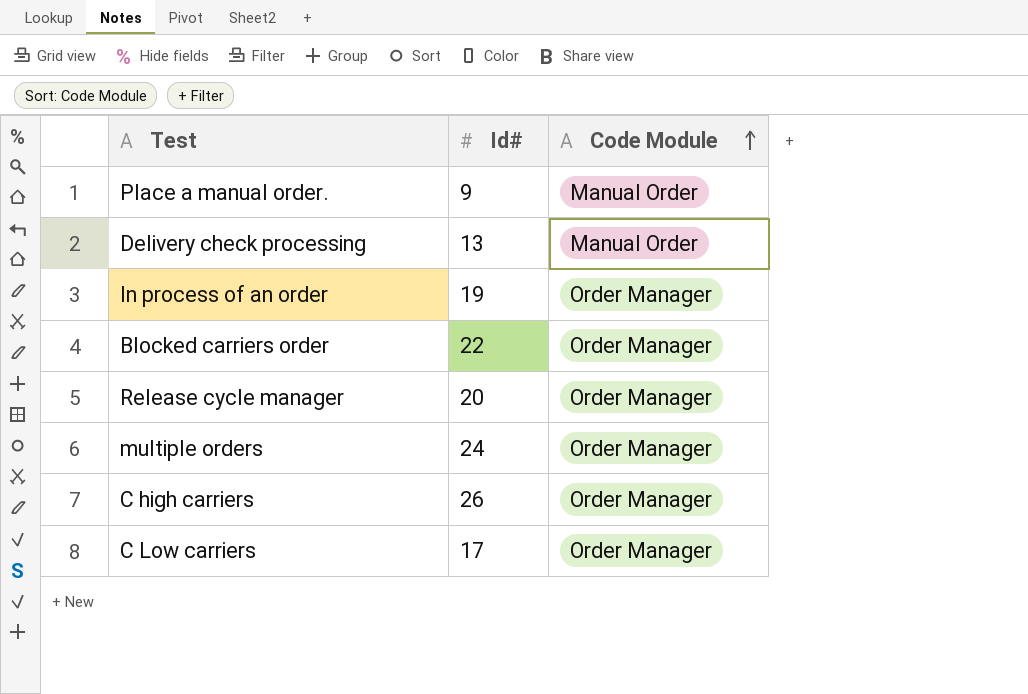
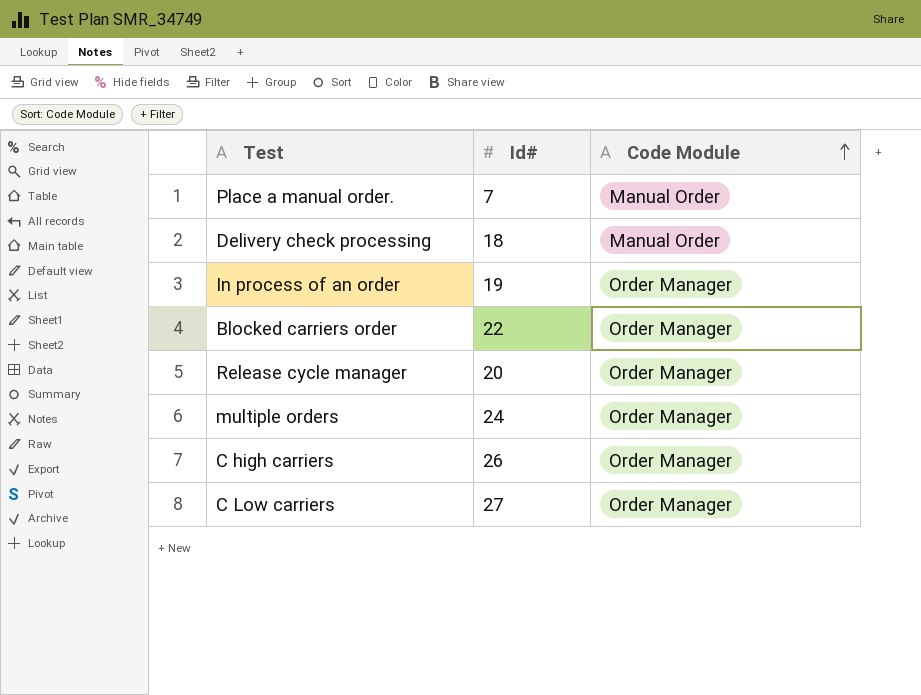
Place a manual order. | Id#: 9 -> 7
Delivery check processing | Id#: 13 -> 18
C Low carriers | Id#: 17 -> 27

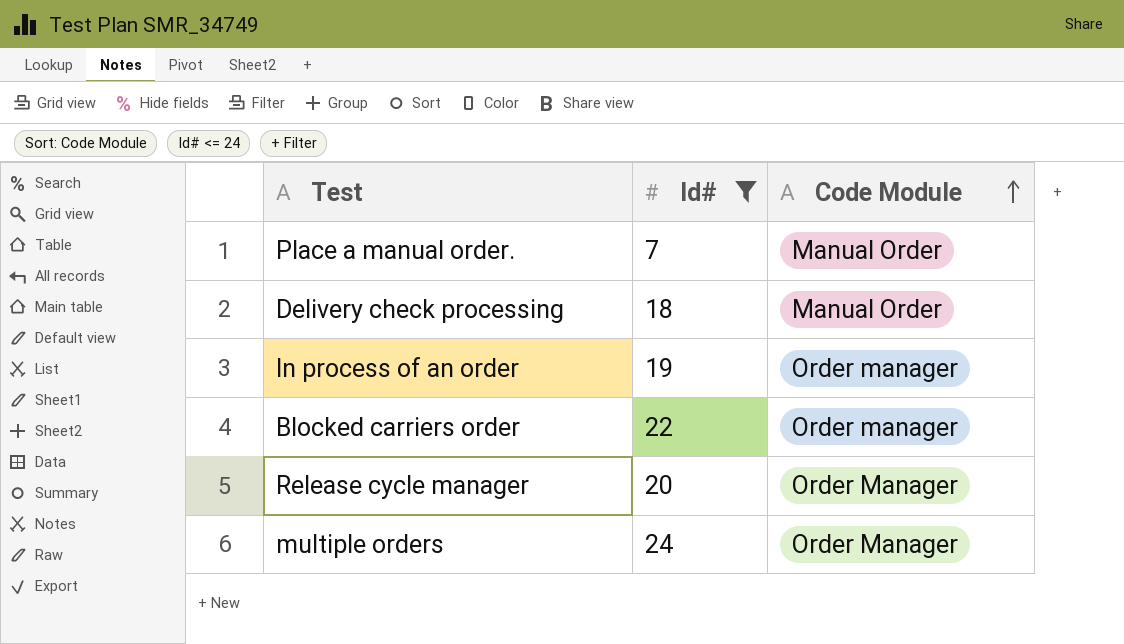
filter: none -> Id# <= 24
In process of an order | Code Module: Order Manager -> Order manager
Blocked carriers order | Code Module: Order Manager -> Order manager

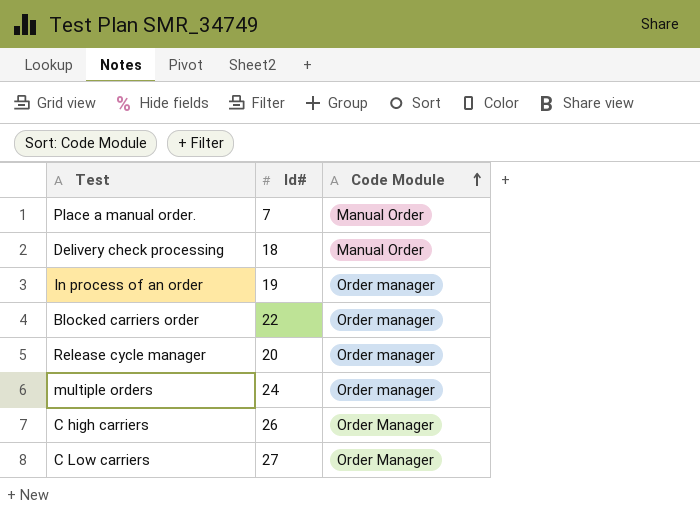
filter: Id# <= 24 -> none
Release cycle manager | Code Module: Order Manager -> Order manager
multiple orders | Code Module: Order Manager -> Order manager

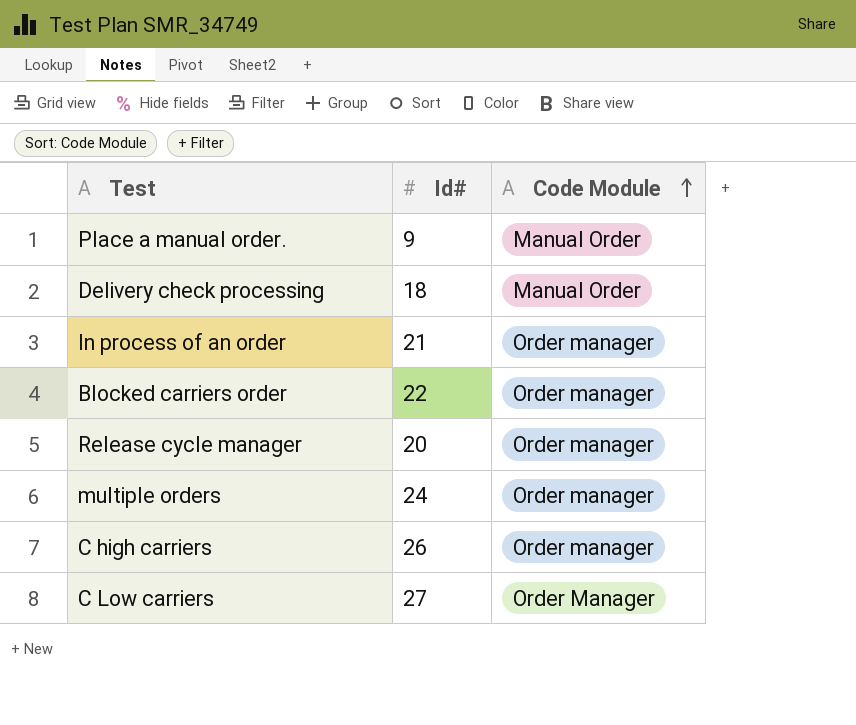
Place a manual order. | Id#: 7 -> 9
In process of an order | Id#: 19 -> 21
C high carriers | Code Module: Order Manager -> Order manager

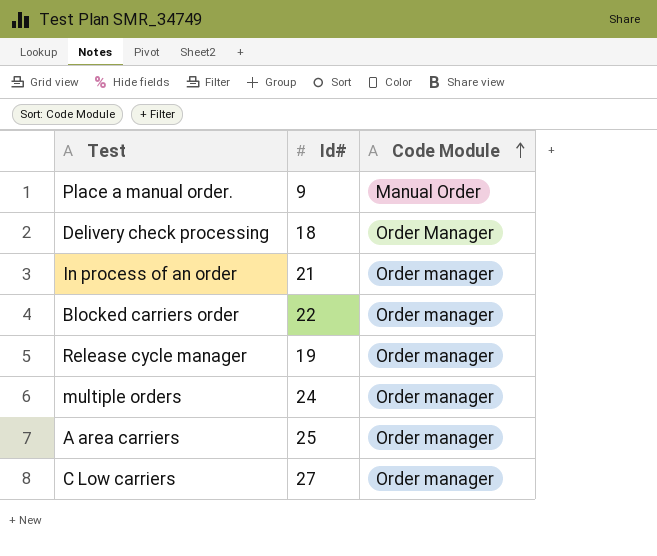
row C high carriers: 26 | Order manager -> none
Delivery check processing | Code Module: Manual Order -> Order Manager
Release cycle manager | Id#: 20 -> 19
row A area carriers: none -> 25 | Order manager
C Low carriers | Code Module: Order Manager -> Order manager

